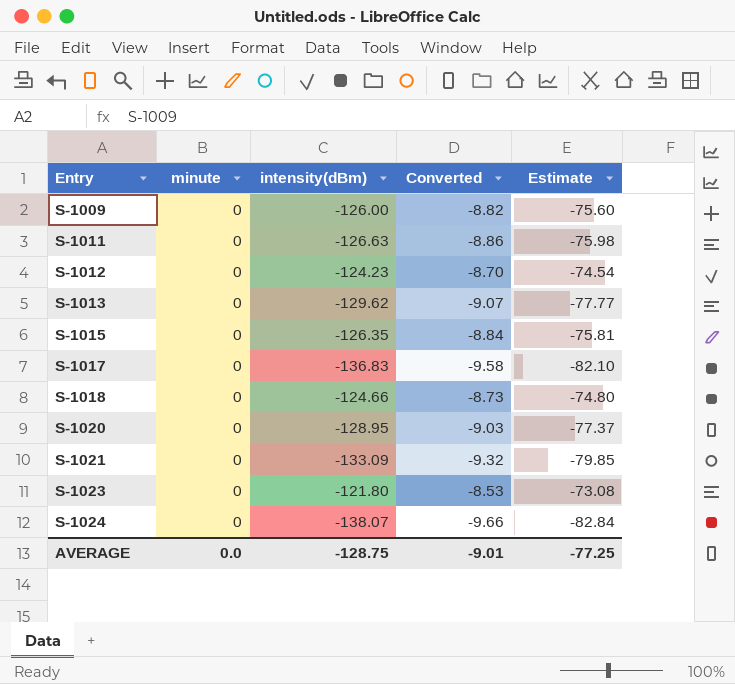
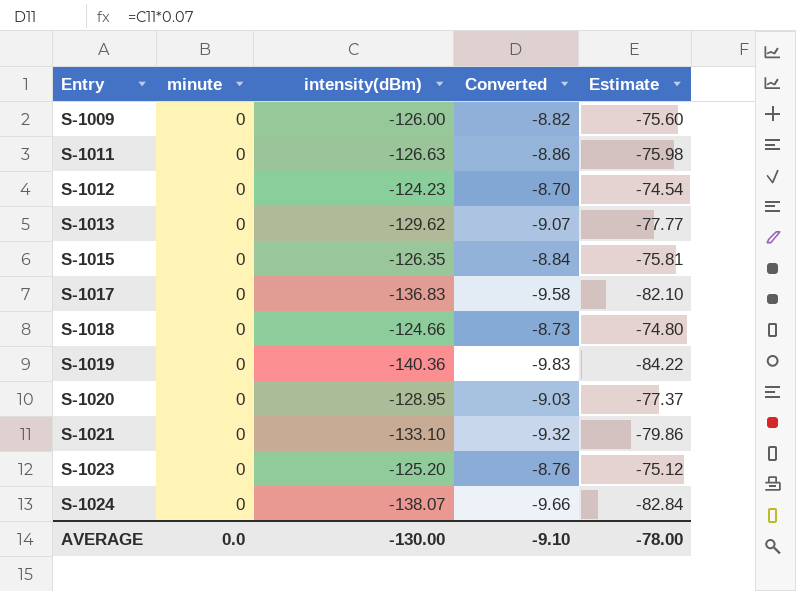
row S-1019: none -> 0 | -140.36 | -9.83 | -84.22
S-1021 | intensity(dBm): -133.09 -> -133.10
S-1021 | Estimate: -79.85 -> -79.86
S-1023 | intensity(dBm): -121.80 -> -125.20
S-1023 | Converted: -8.53 -> -8.76
S-1023 | Estimate: -73.08 -> -75.12
AVERAGE | intensity(dBm): -128.75 -> -130.00
AVERAGE | Converted: -9.01 -> -9.10
AVERAGE | Estimate: -77.25 -> -78.00

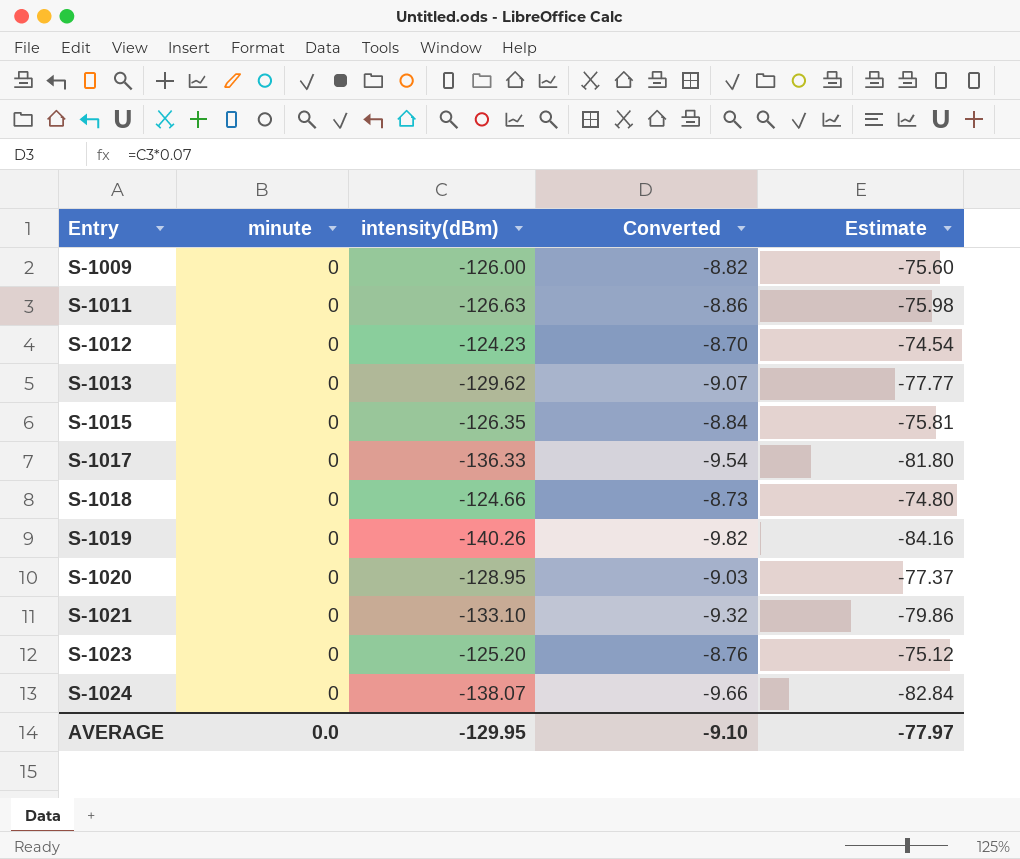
S-1017 | intensity(dBm): -136.83 -> -136.33
S-1017 | Converted: -9.58 -> -9.54
S-1017 | Estimate: -82.10 -> -81.80
S-1019 | intensity(dBm): -140.36 -> -140.26
S-1019 | Converted: -9.83 -> -9.82
S-1019 | Estimate: -84.22 -> -84.16
AVERAGE | intensity(dBm): -130.00 -> -129.95
AVERAGE | Estimate: -78.00 -> -77.97

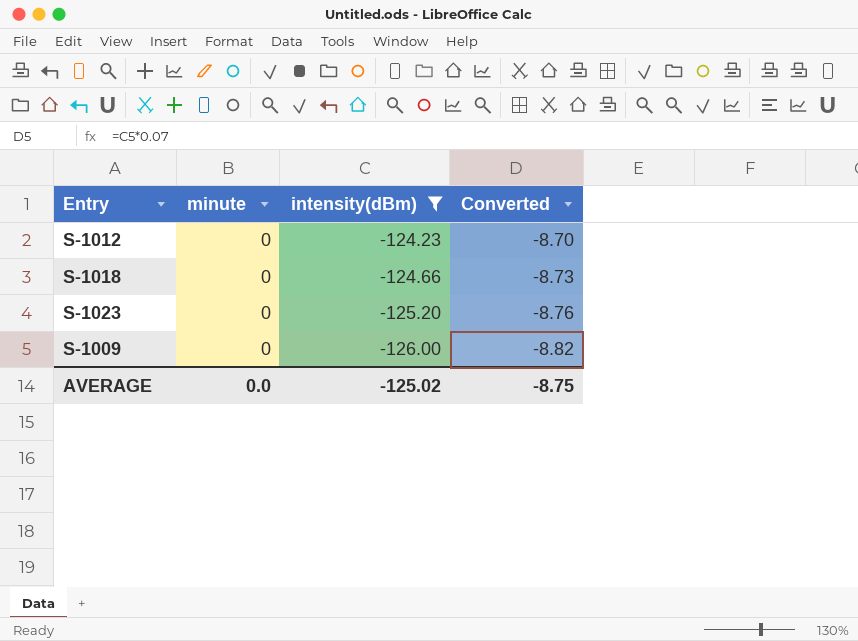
filter: none -> intensity(dBm) >= -126.00
row order: Entry ascending -> intensity(dBm) descending
column Estimate | formula: [intensity(dBm)] * 0.6 -> none
AVERAGE | intensity(dBm): -129.95 -> -125.02
AVERAGE | Converted: -9.10 -> -8.75

